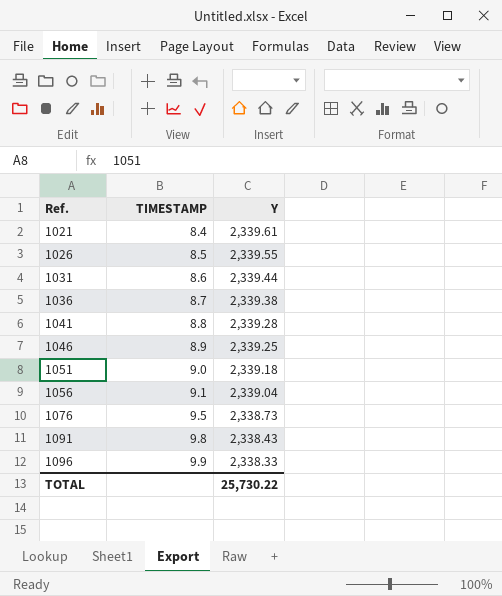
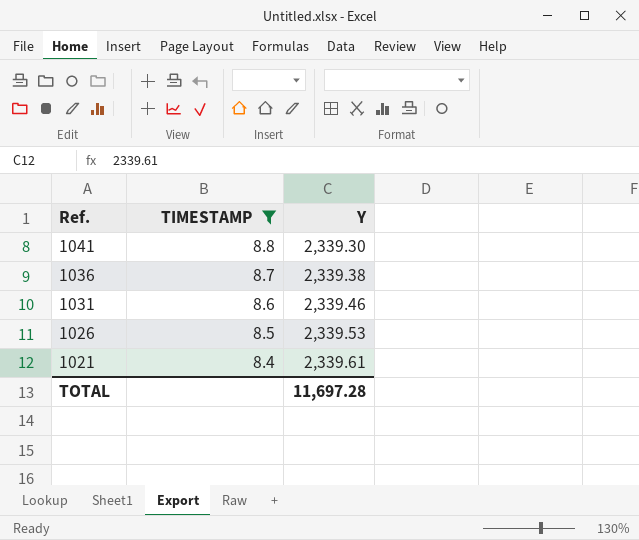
filter: none -> TIMESTAMP <= 8.8
row order: Ref. ascending -> Ref. descending
1041 | Y: 2,339.28 -> 2,339.30
1031 | Y: 2,339.44 -> 2,339.46
1026 | Y: 2,339.55 -> 2,339.53
TOTAL | Y: 25,730.22 -> 11,697.28

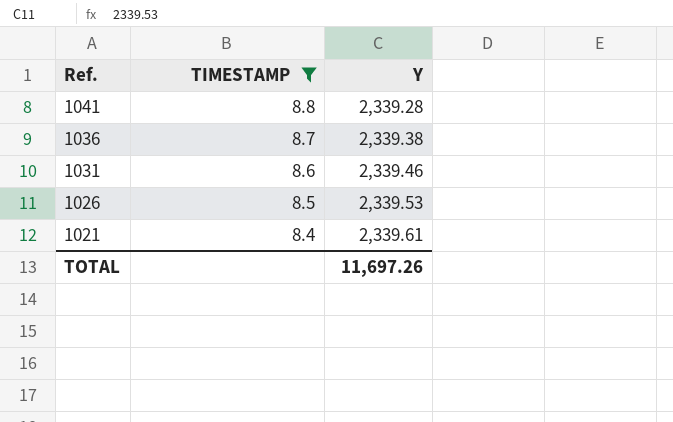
1041 | Y: 2,339.30 -> 2,339.28
TOTAL | Y: 11,697.28 -> 11,697.26

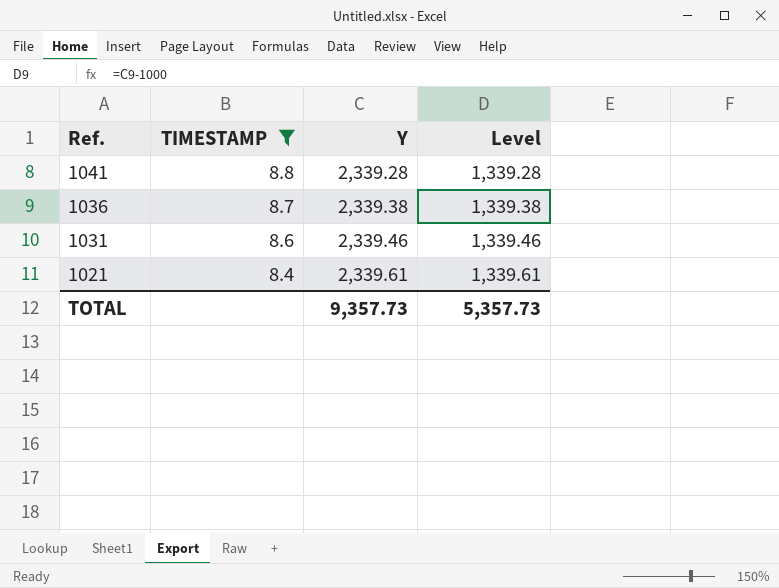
column Level | formula: none -> [Y] - 1000
row 1026: 8.5 | 2,339.53 -> none
TOTAL | Y: 11,697.26 -> 9,357.73

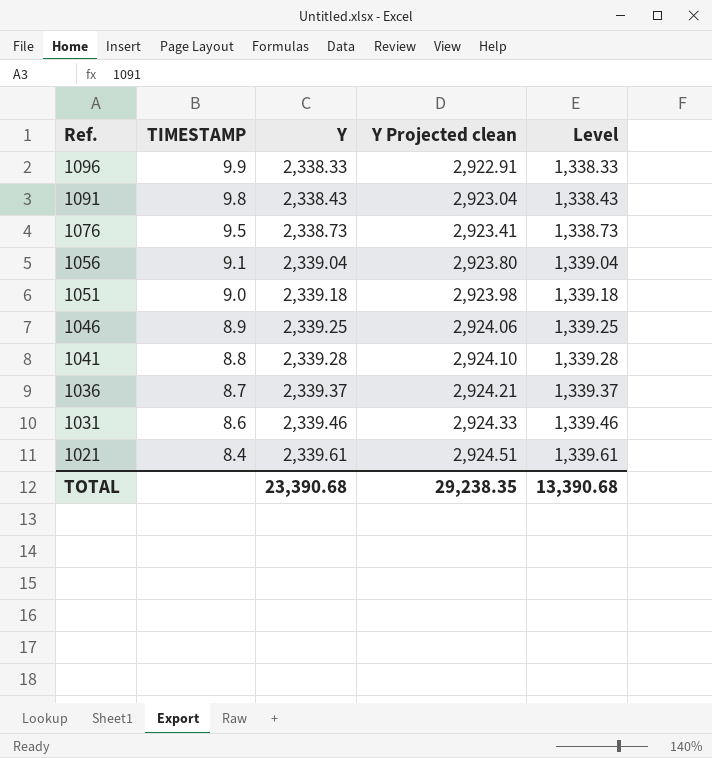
filter: TIMESTAMP <= 8.8 -> none
column Y Projected clean | formula: none -> [Y] * 1.25
1036 | Y: 2,339.38 -> 2,339.37
1036 | Level: 1,339.38 -> 1,339.37
TOTAL | Y: 9,357.73 -> 23,390.68
TOTAL | Level: 5,357.73 -> 13,390.68

